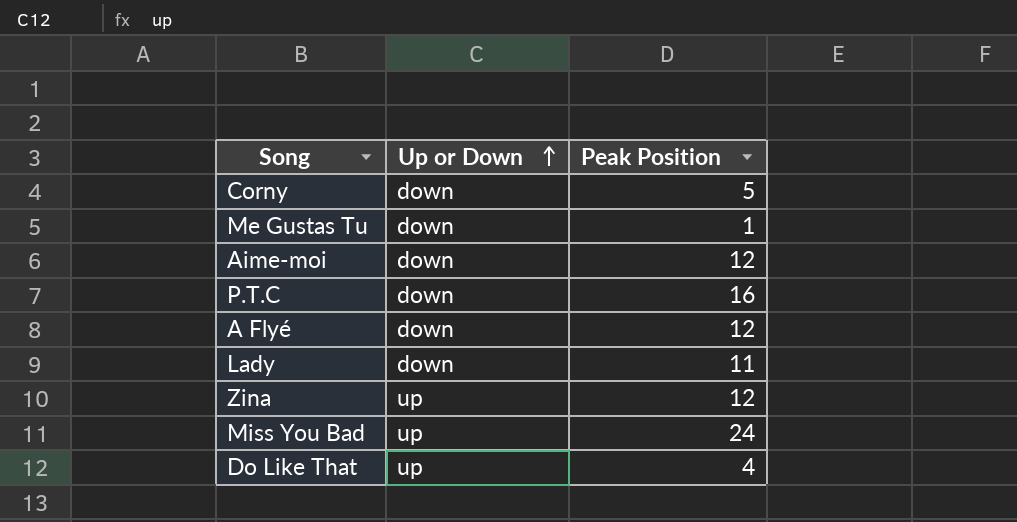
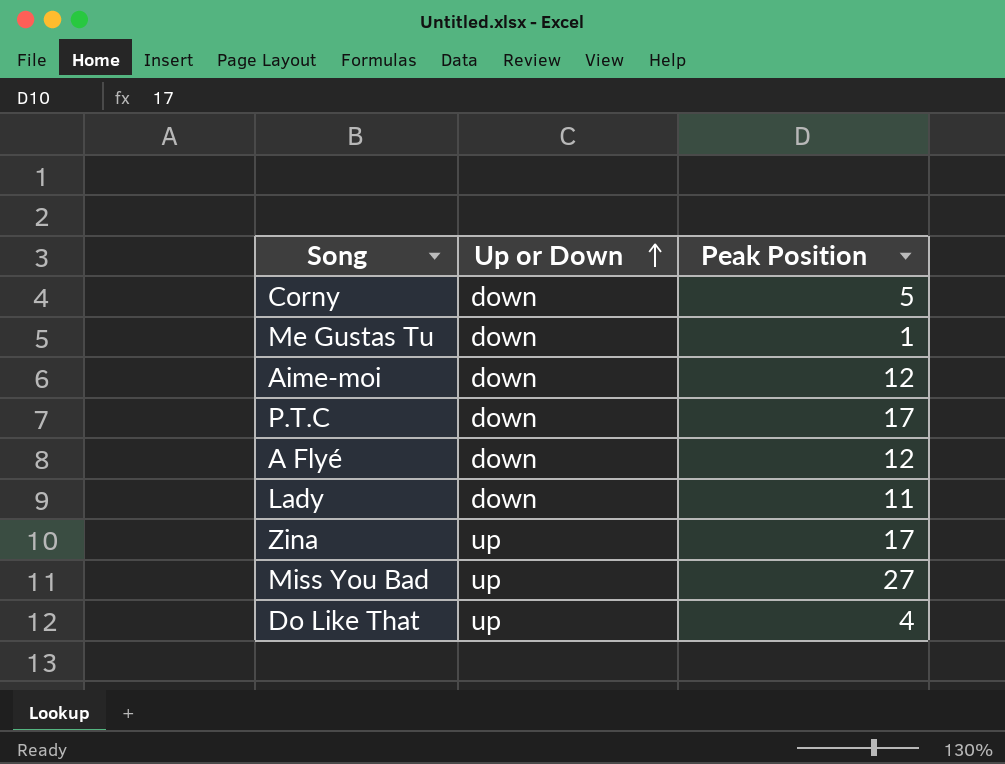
P.T.C | Peak Position: 16 -> 17
Zina | Peak Position: 12 -> 17
Miss You Bad | Peak Position: 24 -> 27

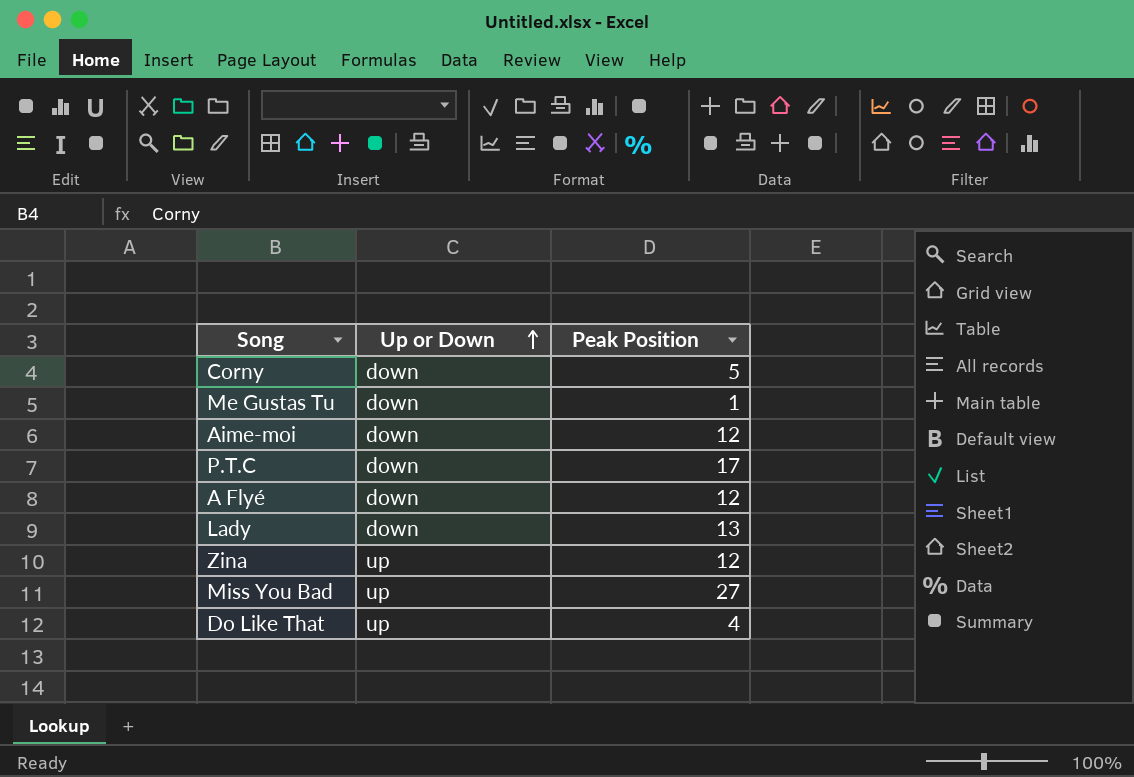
Lady | Peak Position: 11 -> 13
Zina | Peak Position: 17 -> 12

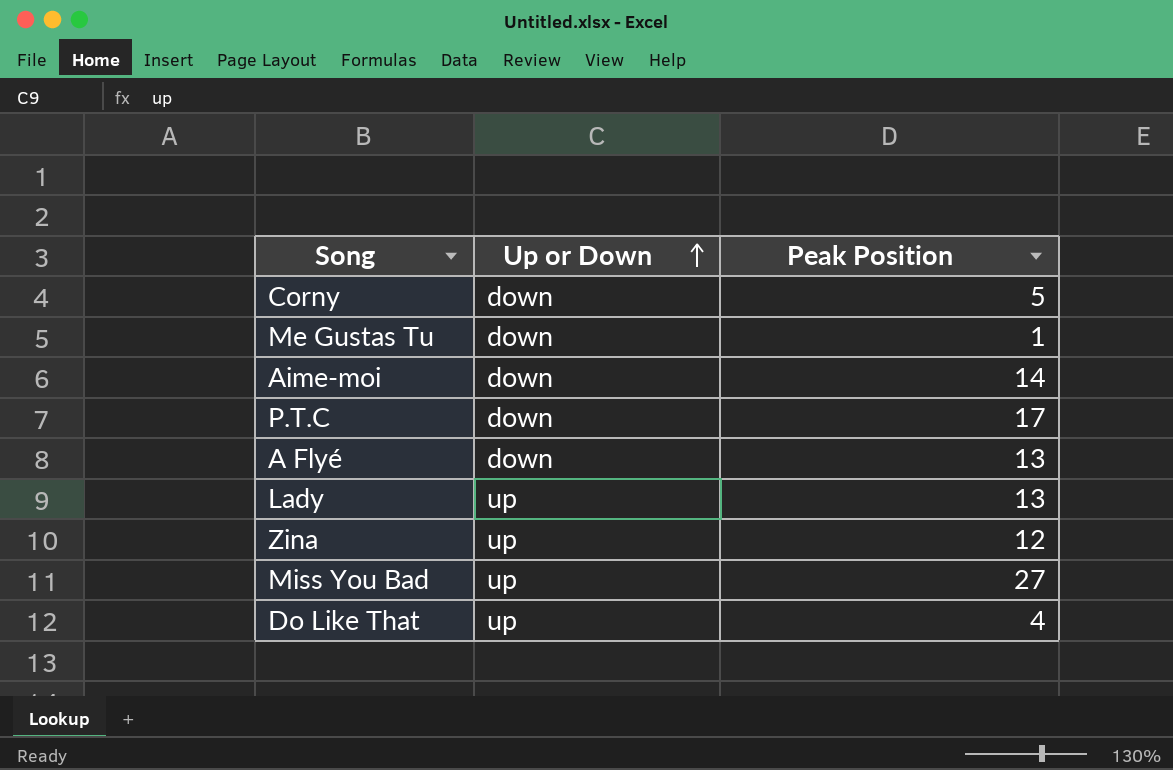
Aime-moi | Peak Position: 12 -> 14
A Flyé | Peak Position: 12 -> 13
Lady | Up or Down: down -> up

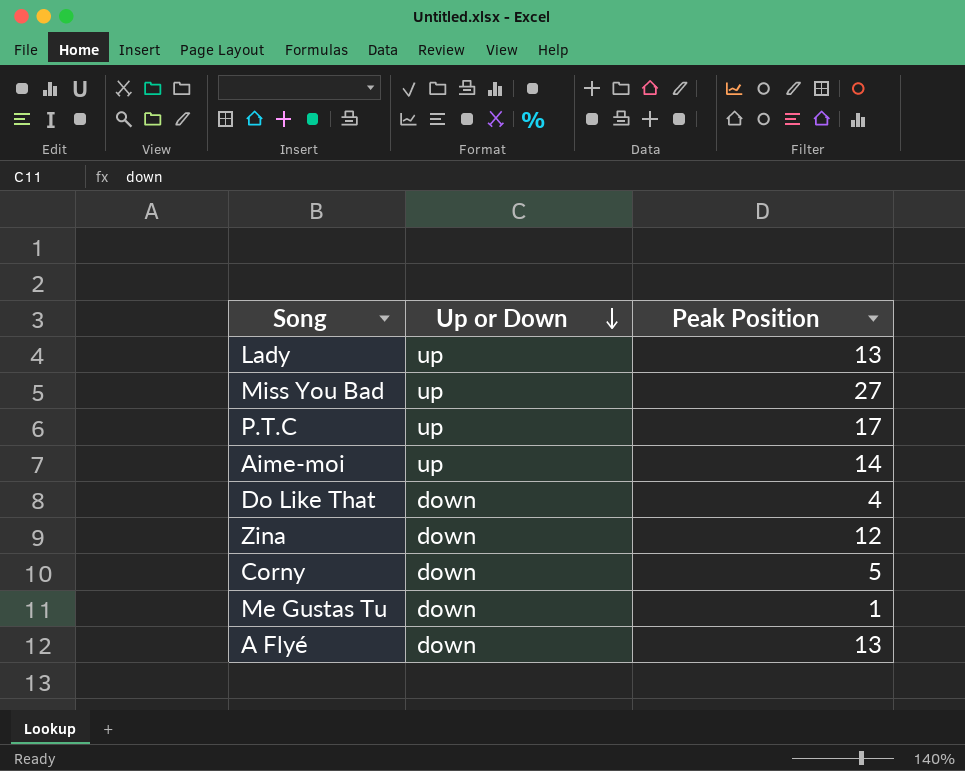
row order: Up or Down ascending -> Up or Down descending
P.T.C | Up or Down: down -> up
Aime-moi | Up or Down: down -> up
Do Like That | Up or Down: up -> down
Zina | Up or Down: up -> down

